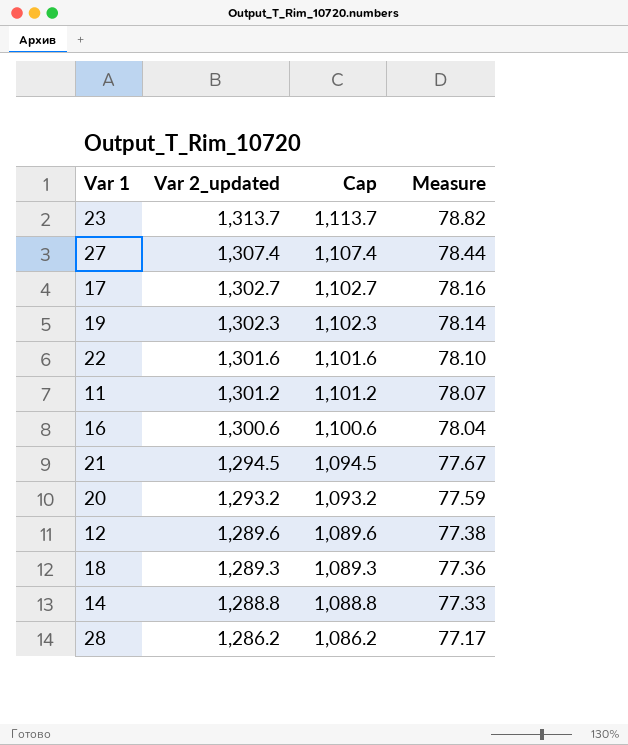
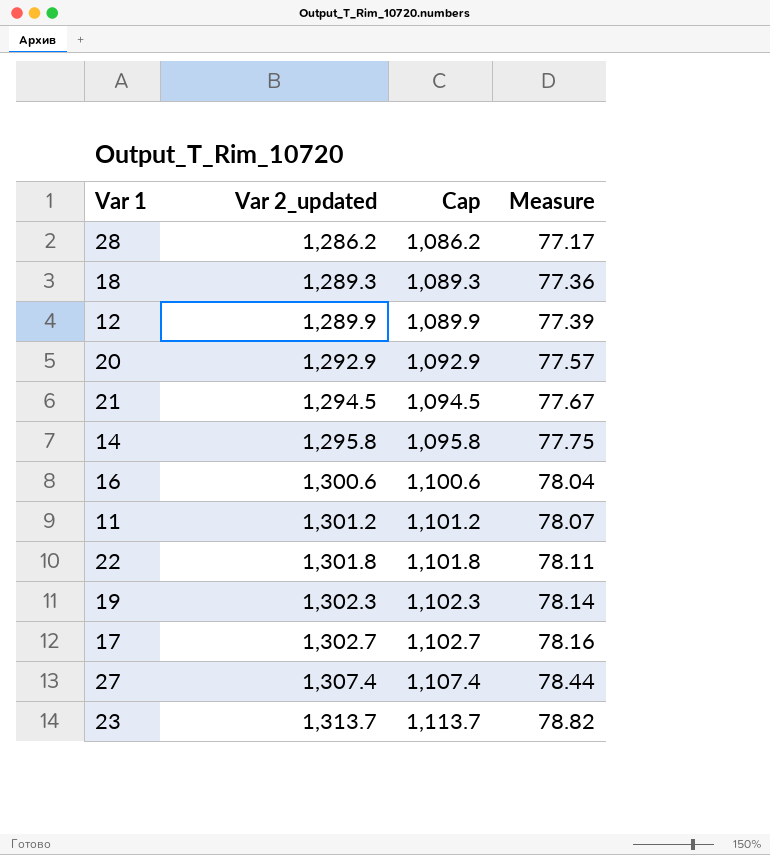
row order: Var 2_updated descending -> Var 2_updated ascending
12 | Var 2_updated: 1,289.6 -> 1,289.9
12 | Cap: 1,089.6 -> 1,089.9
12 | Measure: 77.38 -> 77.39
20 | Var 2_updated: 1,293.2 -> 1,292.9
20 | Cap: 1,093.2 -> 1,092.9
20 | Measure: 77.59 -> 77.57
14 | Var 2_updated: 1,288.8 -> 1,295.8
14 | Cap: 1,088.8 -> 1,095.8
14 | Measure: 77.33 -> 77.75
22 | Var 2_updated: 1,301.6 -> 1,301.8
22 | Cap: 1,101.6 -> 1,101.8
22 | Measure: 78.10 -> 78.11

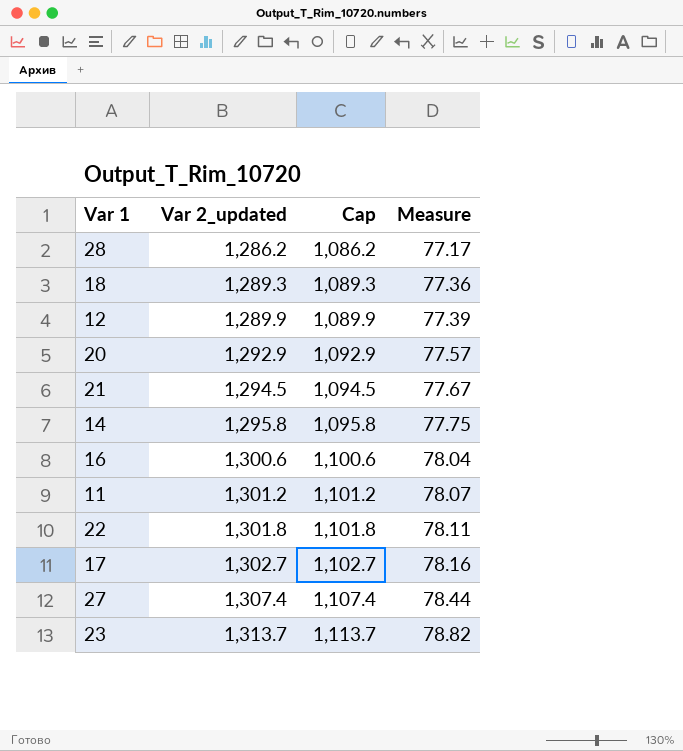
row 19: 1,302.3 | 1,102.3 | 78.14 -> none

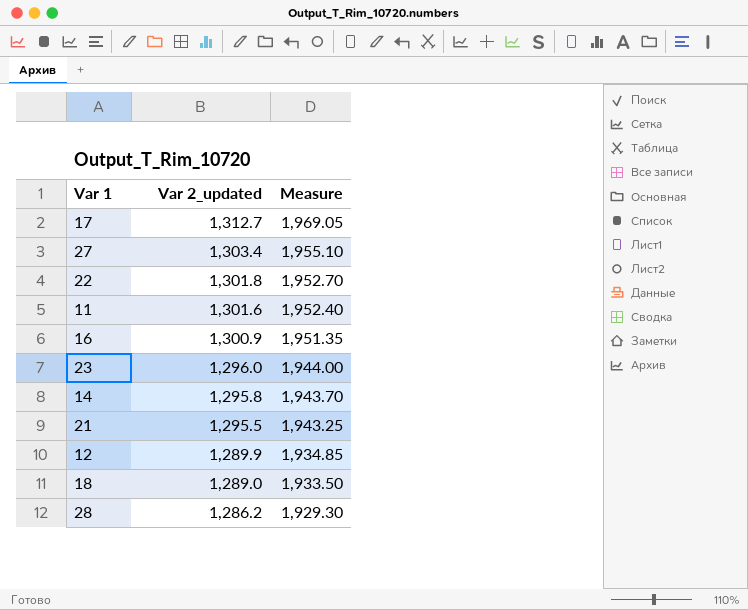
row order: Var 2_updated ascending -> Var 2_updated descending
column Cap | formula: [Var 2_updated] - 200 -> none
column Measure | formula: [Var 2_updated] * 0.06 -> [Var 2_updated] * 1.5
row 20: 1,292.9 | 1,092.9 | 77.57 -> none
17 | Var 2_updated: 1,302.7 -> 1,312.7
27 | Var 2_updated: 1,307.4 -> 1,303.4
11 | Var 2_updated: 1,301.2 -> 1,301.6
16 | Var 2_updated: 1,300.6 -> 1,300.9
23 | Var 2_updated: 1,313.7 -> 1,296.0
21 | Var 2_updated: 1,294.5 -> 1,295.5
18 | Var 2_updated: 1,289.3 -> 1,289.0

